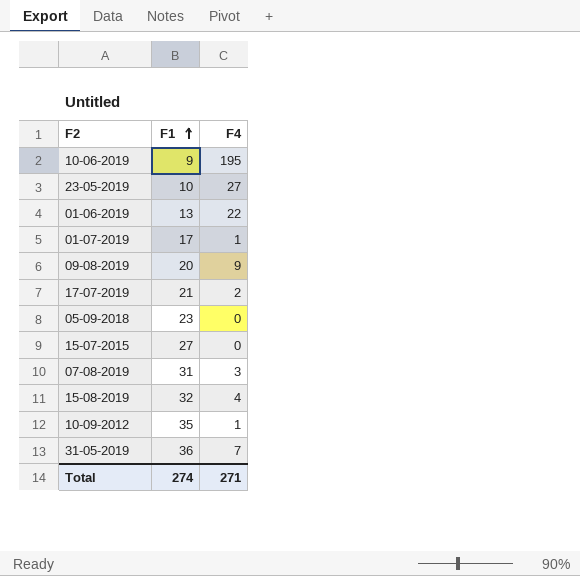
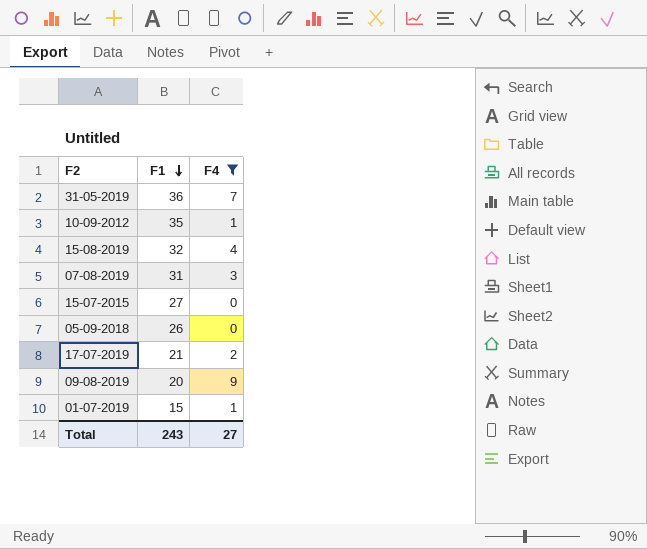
filter: none -> F4 <= 9
row order: F1 ascending -> F1 descending
05-09-2018 | F1: 23 -> 26
01-07-2019 | F1: 17 -> 15
Total | F1: 274 -> 243
Total | F4: 271 -> 27

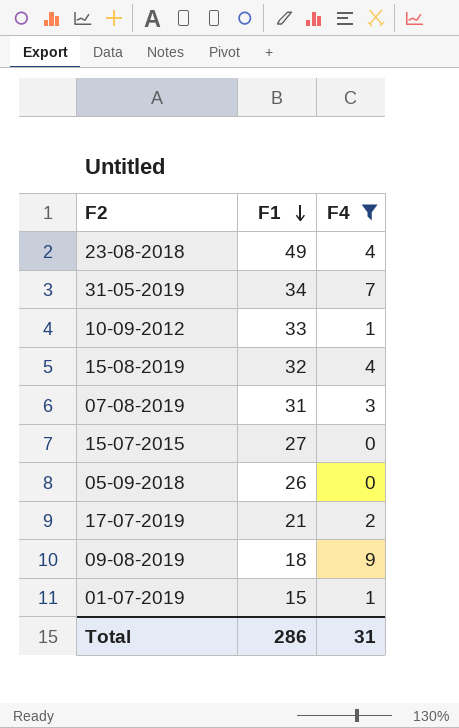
row 23-08-2018: none -> 49 | 4
31-05-2019 | F1: 36 -> 34
10-09-2012 | F1: 35 -> 33
09-08-2019 | F1: 20 -> 18
Total | F1: 243 -> 286
Total | F4: 27 -> 31

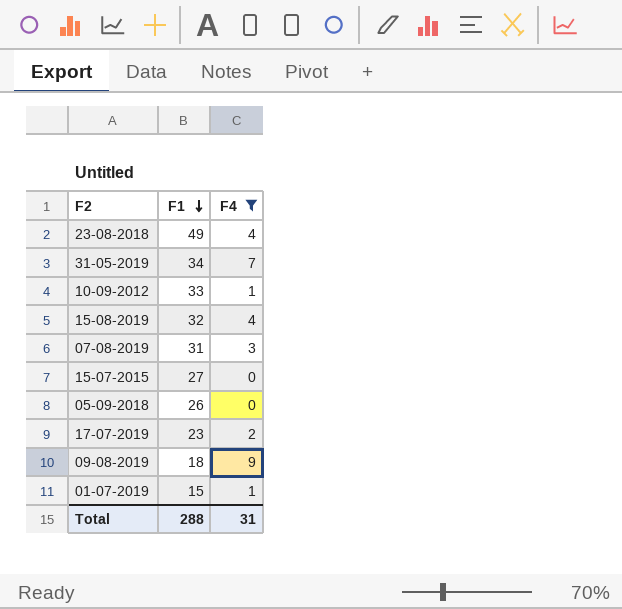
17-07-2019 | F1: 21 -> 23
Total | F1: 286 -> 288

